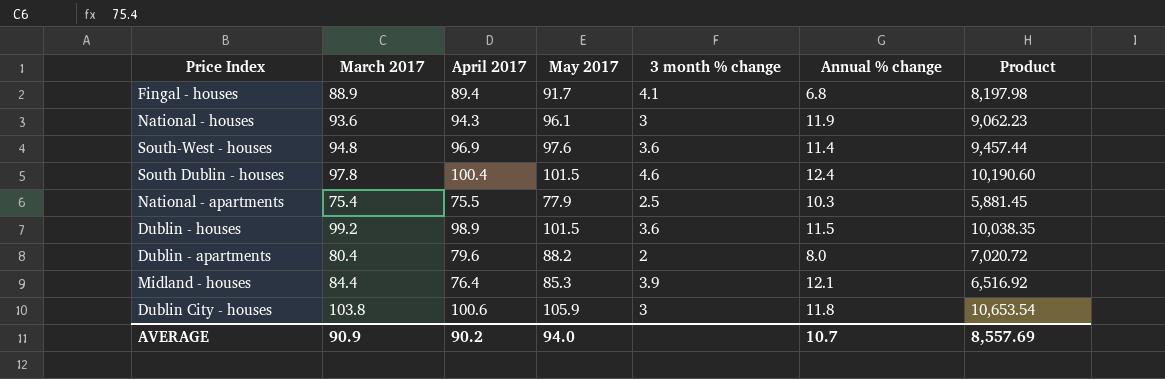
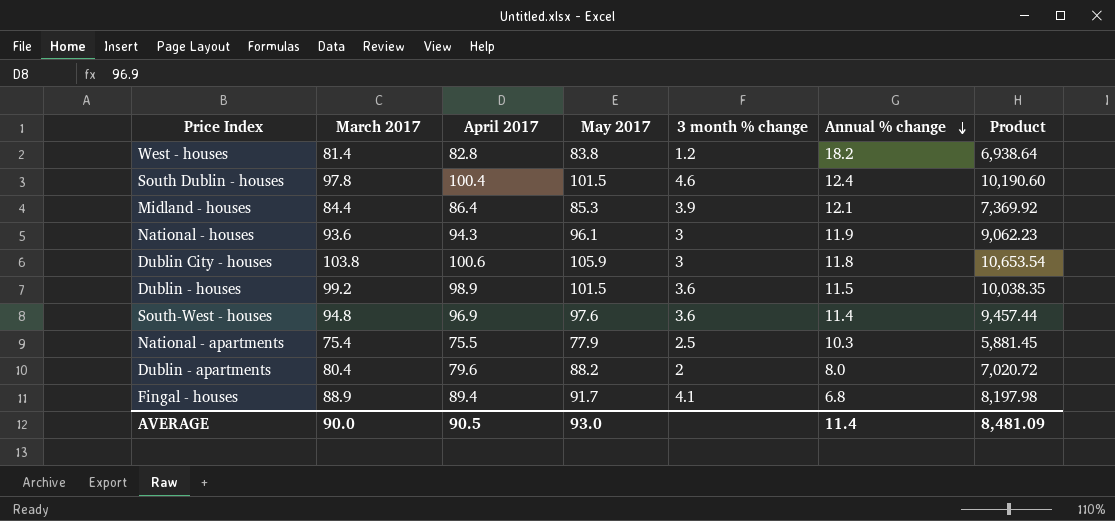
row order: none -> Annual % change descending
row West - houses: none -> 81.4 | 82.8 | 83.8 | 1.2 | 18.2 | 6,938.64
Midland - houses | April 2017: 76.4 -> 86.4
Midland - houses | Product: 6,516.92 -> 7,369.92
AVERAGE | March 2017: 90.9 -> 90.0
AVERAGE | April 2017: 90.2 -> 90.5
AVERAGE | May 2017: 94.0 -> 93.0
AVERAGE | Annual % change: 10.7 -> 11.4
AVERAGE | Product: 8,557.69 -> 8,481.09

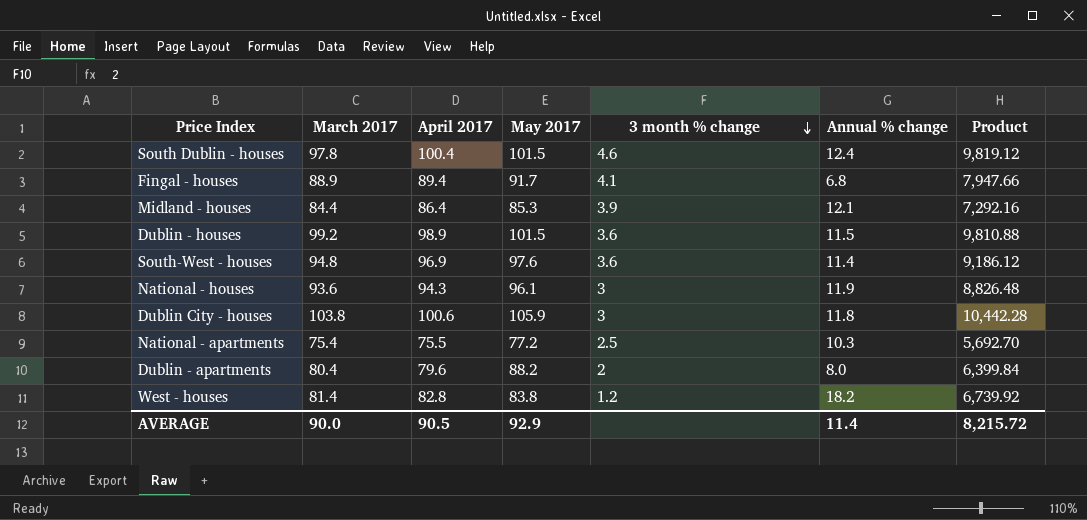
row order: Annual % change descending -> 3 month % change descending
column Product | formula: [April 2017] * [May 2017] -> [March 2017] * [April 2017]
National - apartments | May 2017: 77.9 -> 77.2
AVERAGE | May 2017: 93.0 -> 92.9
AVERAGE | Product: 8,481.09 -> 8,215.72

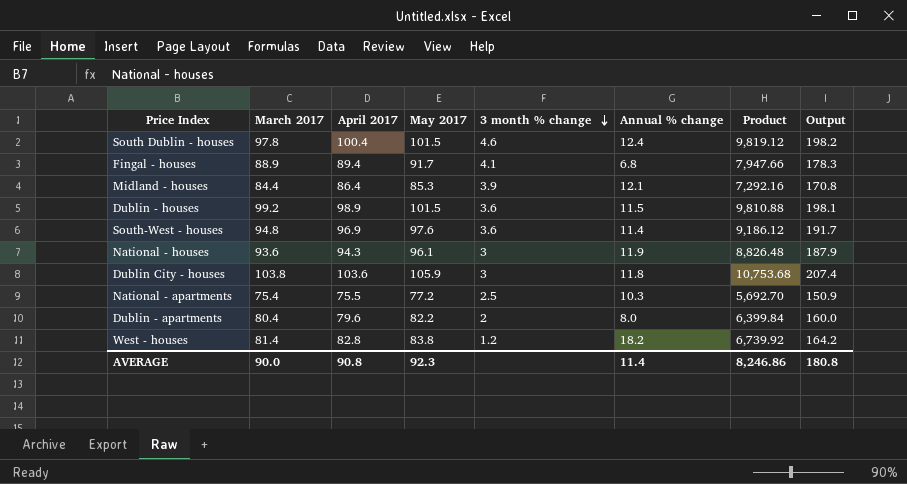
column Output | formula: none -> [March 2017] + [April 2017]
Dublin City - houses | April 2017: 100.6 -> 103.6
Dublin City - houses | Product: 10,442.28 -> 10,753.68
Dublin - apartments | May 2017: 88.2 -> 82.2
AVERAGE | April 2017: 90.5 -> 90.8
AVERAGE | May 2017: 92.9 -> 92.3
AVERAGE | Product: 8,215.72 -> 8,246.86

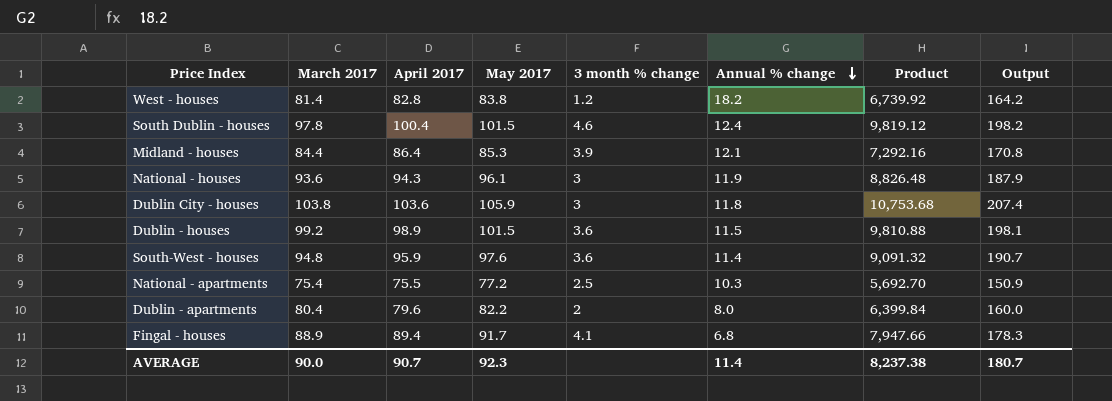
row order: 3 month % change descending -> Annual % change descending
South-West - houses | April 2017: 96.9 -> 95.9
South-West - houses | Product: 9,186.12 -> 9,091.32
South-West - houses | Output: 191.7 -> 190.7
AVERAGE | April 2017: 90.8 -> 90.7
AVERAGE | Product: 8,246.86 -> 8,237.38
AVERAGE | Output: 180.8 -> 180.7

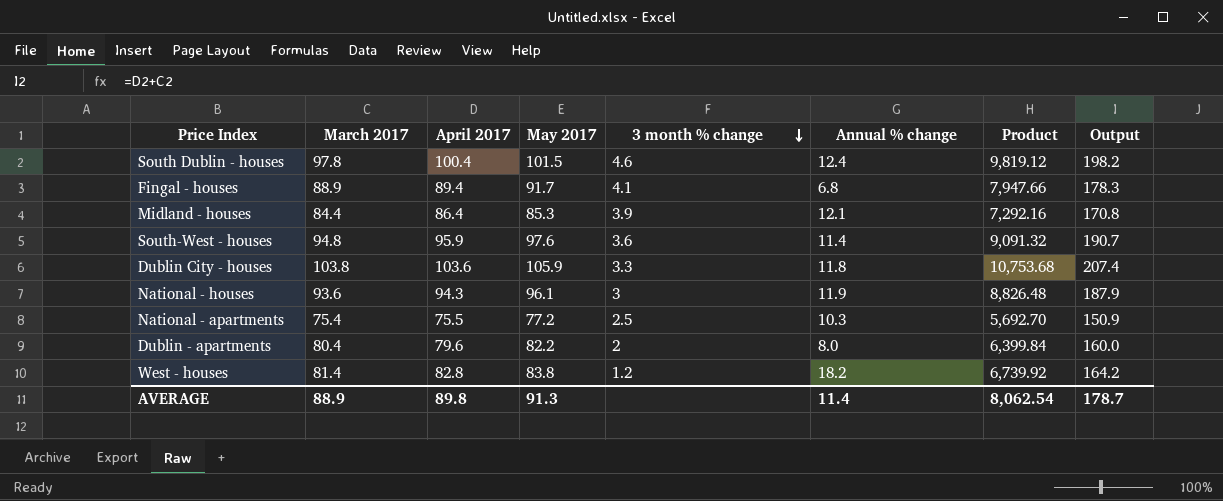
row order: Annual % change descending -> 3 month % change descending
row Dublin - houses: 99.2 | 98.9 | 101.5 | 3.6 | 11.5 | 9,810.88 | 198.1 -> none
Dublin City - houses | 3 month % change: 3 -> 3.3
AVERAGE | March 2017: 90.0 -> 88.9
AVERAGE | April 2017: 90.7 -> 89.8
AVERAGE | May 2017: 92.3 -> 91.3
AVERAGE | Product: 8,237.38 -> 8,062.54
AVERAGE | Output: 180.7 -> 178.7

